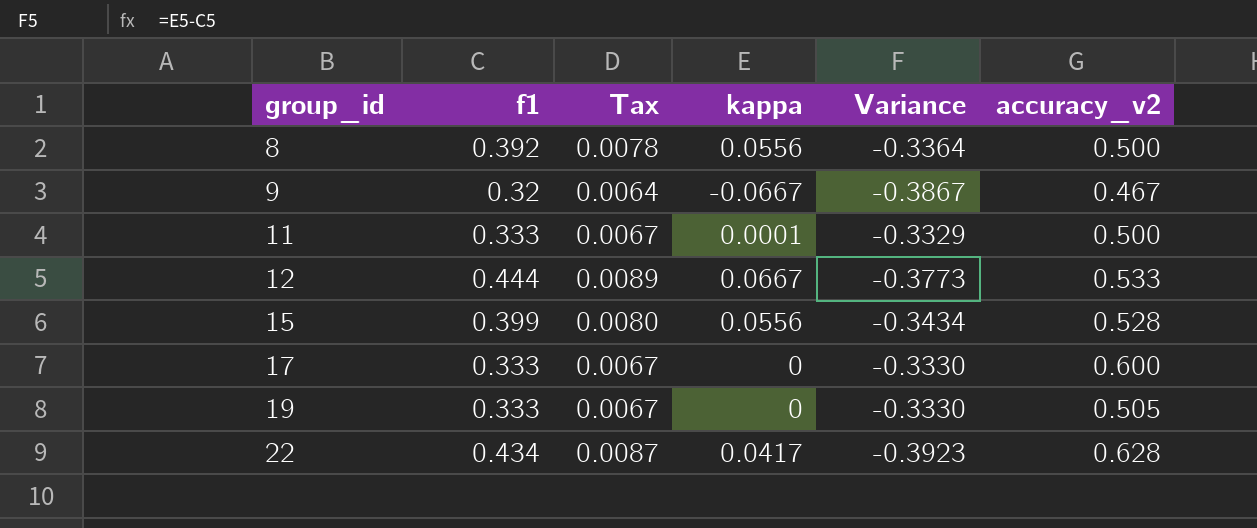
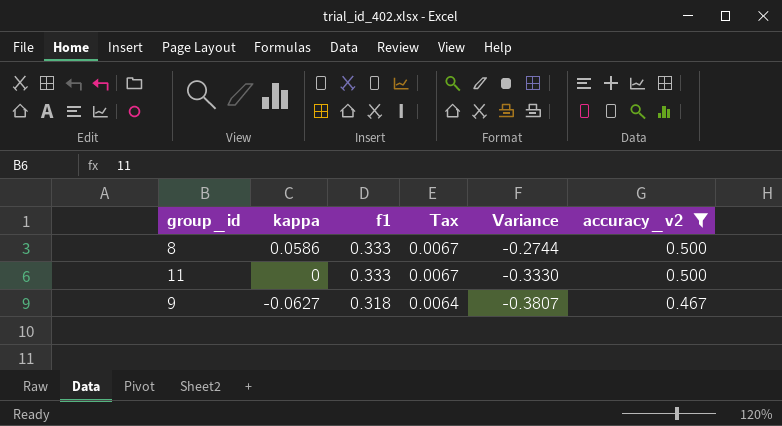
filter: none -> accuracy_v2 <= 0.500
row order: group_id ascending -> kappa descending
column kappa | position: 4 -> 2
8 | kappa: 0.0556 -> 0.0586
8 | f1: 0.392 -> 0.333
8 | Tax: 0.0078 -> 0.0067
8 | Variance: -0.3364 -> -0.2744
11 | kappa: 0.0001 -> 0
11 | Variance: -0.3329 -> -0.3330
9 | kappa: -0.0667 -> -0.0627
9 | f1: 0.32 -> 0.318
9 | Variance: -0.3867 -> -0.3807

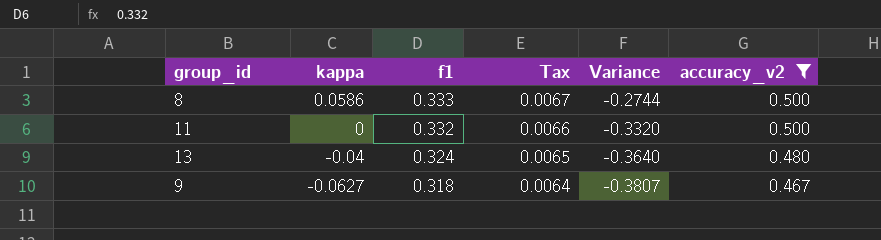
11 | f1: 0.333 -> 0.332
11 | Tax: 0.0067 -> 0.0066
11 | Variance: -0.3330 -> -0.3320
row 13: none -> -0.04 | 0.324 | 0.0065 | -0.3640 | 0.480

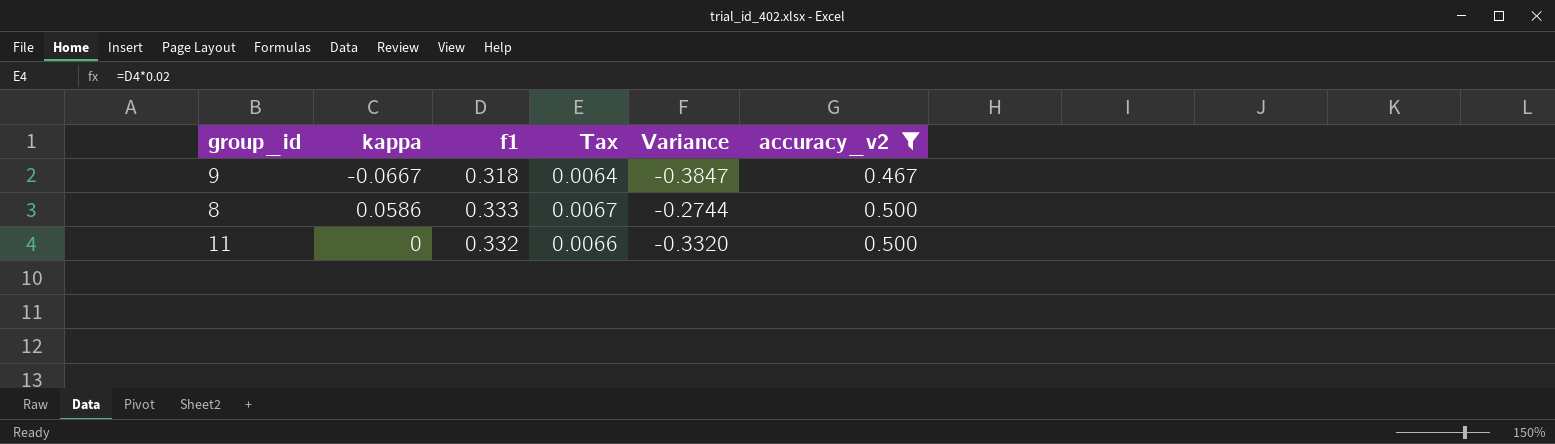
row order: kappa descending -> accuracy_v2 ascending
row 13: -0.04 | 0.324 | 0.0065 | -0.3640 | 0.480 -> none
9 | kappa: -0.0627 -> -0.0667
9 | Variance: -0.3807 -> -0.3847

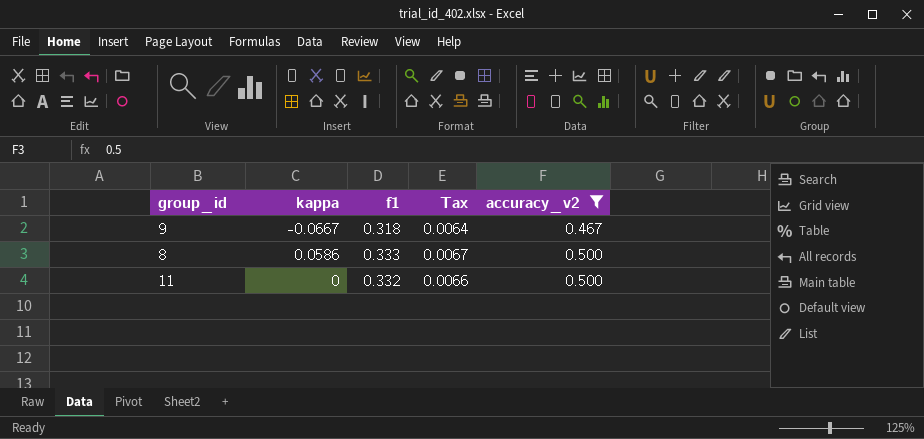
column Variance | formula: [kappa] - [f1] -> none

